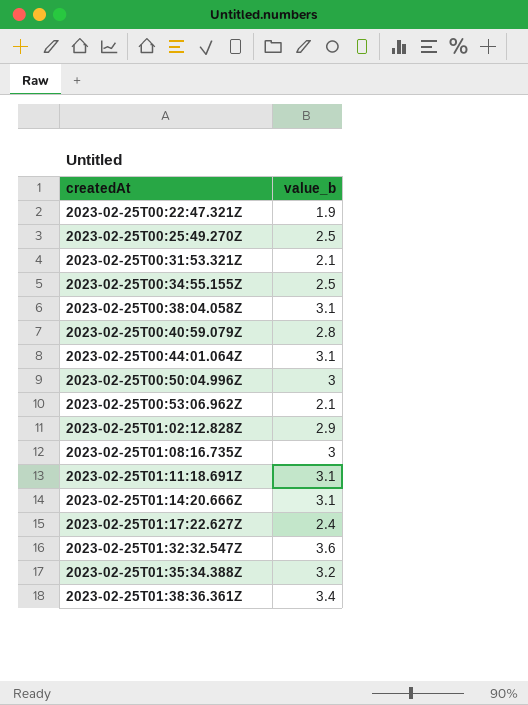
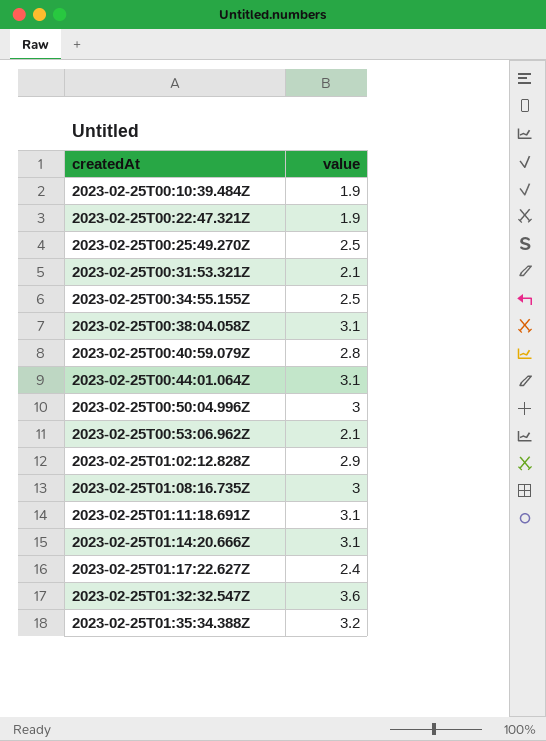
column name: value_b -> value
row 2023-02-25T01:38:36.361Z: 3.4 -> none
row 2023-02-25T00:10:39.484Z: none -> 1.9

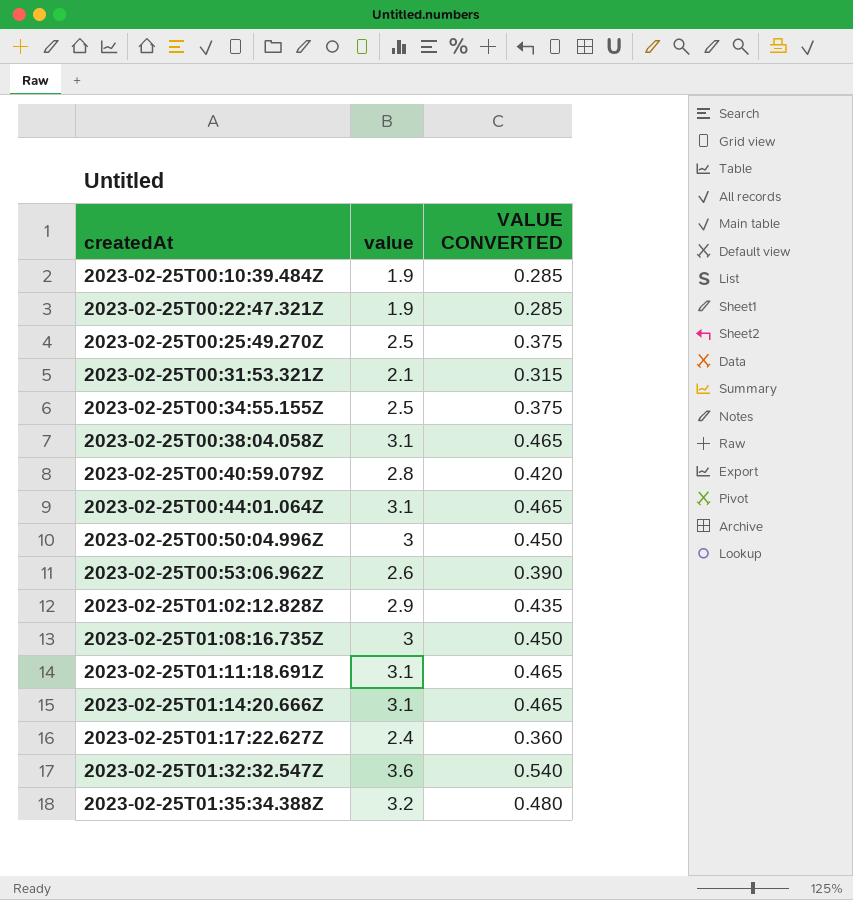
column VALUE CONVERTED | formula: none -> [value] * 0.15
2023-02-25T00:53:06.962Z | value: 2.1 -> 2.6

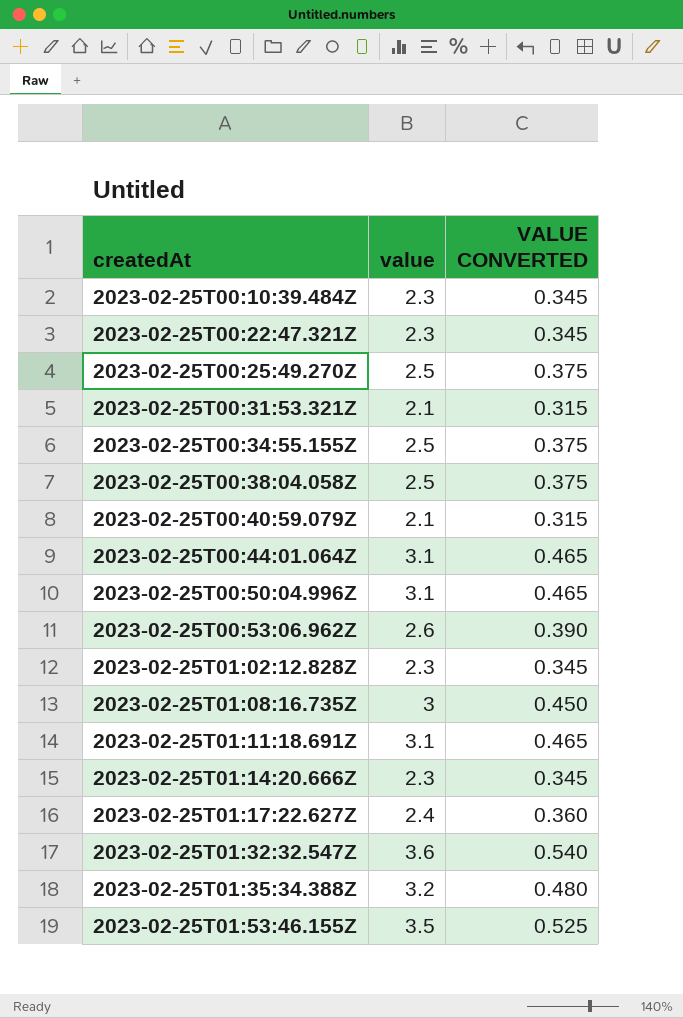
2023-02-25T00:10:39.484Z | value: 1.9 -> 2.3
2023-02-25T00:10:39.484Z | VALUE CONVERTED: 0.285 -> 0.345
2023-02-25T00:22:47.321Z | value: 1.9 -> 2.3
2023-02-25T00:22:47.321Z | VALUE CONVERTED: 0.285 -> 0.345
2023-02-25T00:38:04.058Z | value: 3.1 -> 2.5
2023-02-25T00:38:04.058Z | VALUE CONVERTED: 0.465 -> 0.375
2023-02-25T00:40:59.079Z | value: 2.8 -> 2.1
2023-02-25T00:40:59.079Z | VALUE CONVERTED: 0.420 -> 0.315
2023-02-25T00:50:04.996Z | value: 3 -> 3.1
2023-02-25T00:50:04.996Z | VALUE CONVERTED: 0.450 -> 0.465
2023-02-25T01:02:12.828Z | value: 2.9 -> 2.3
2023-02-25T01:02:12.828Z | VALUE CONVERTED: 0.435 -> 0.345
2023-02-25T01:14:20.666Z | value: 3.1 -> 2.3
2023-02-25T01:14:20.666Z | VALUE CONVERTED: 0.465 -> 0.345
row 2023-02-25T01:53:46.155Z: none -> 3.5 | 0.525

